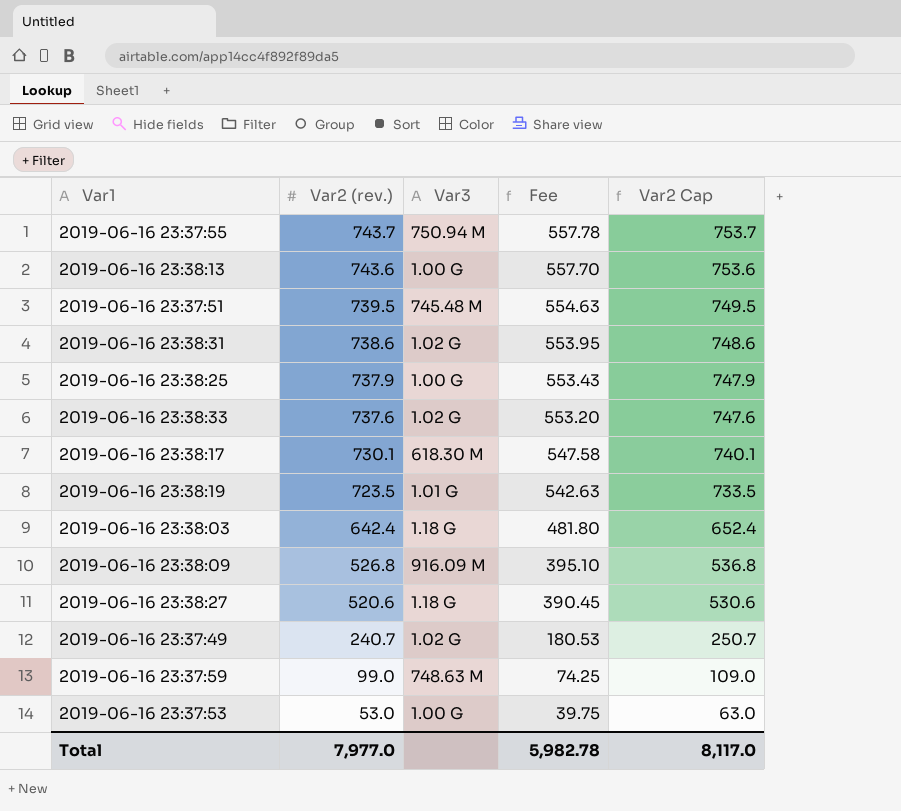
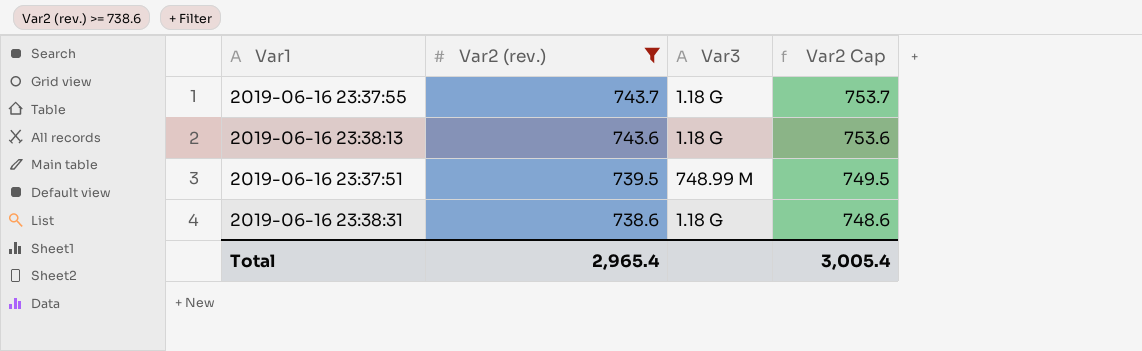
filter: none -> Var2 (rev.) >= 738.6
column Fee | formula: [Var2 (rev.)] * 0.75 -> none
2019-06-16 23:37:55 | Var3: 750.94 M -> 1.18 G
2019-06-16 23:38:13 | Var3: 1.00 G -> 1.18 G
2019-06-16 23:37:51 | Var3: 745.48 M -> 748.99 M
2019-06-16 23:38:31 | Var3: 1.02 G -> 1.18 G
Total | Var2 (rev.): 7,977.0 -> 2,965.4
Total | Var2 Cap: 8,117.0 -> 3,005.4

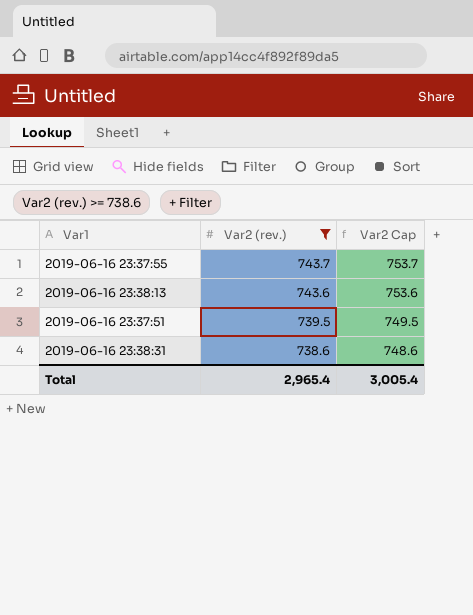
column Var3 | position: 3 -> none

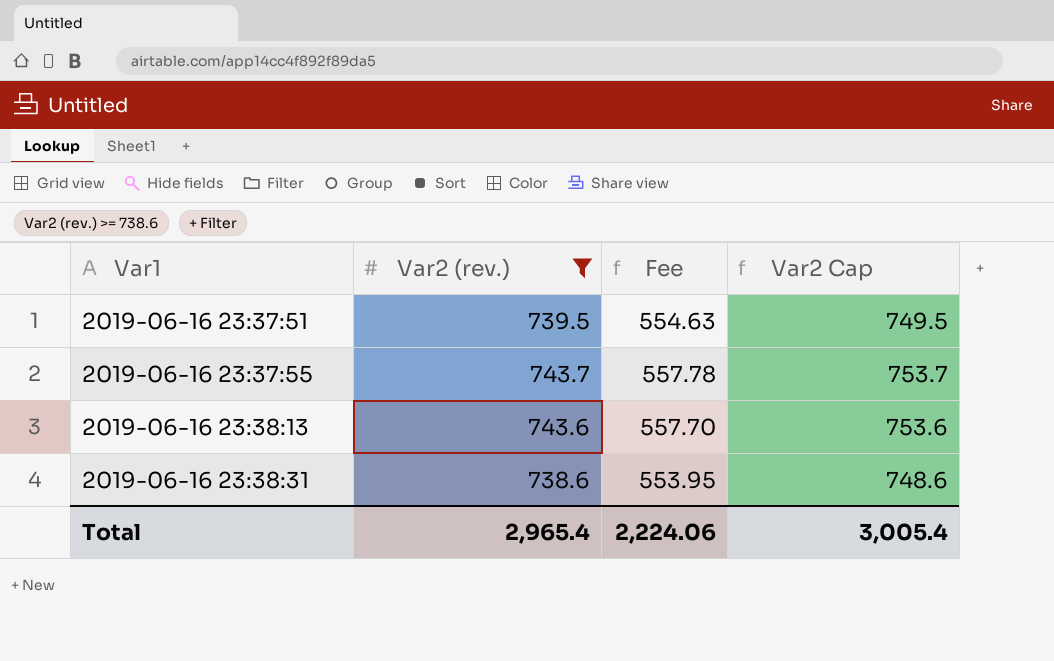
row order: Var2 (rev.) descending -> Var1 ascending
column Fee | formula: none -> [Var2 (rev.)] * 0.75

